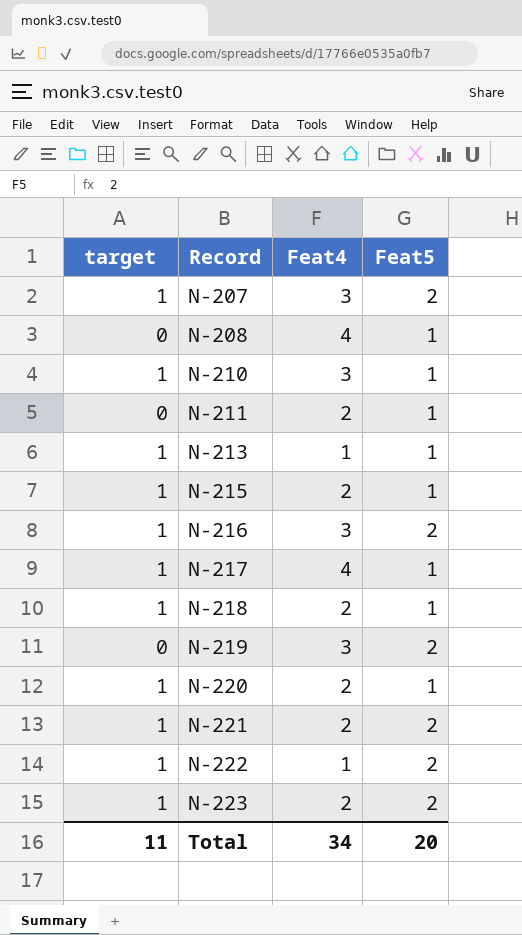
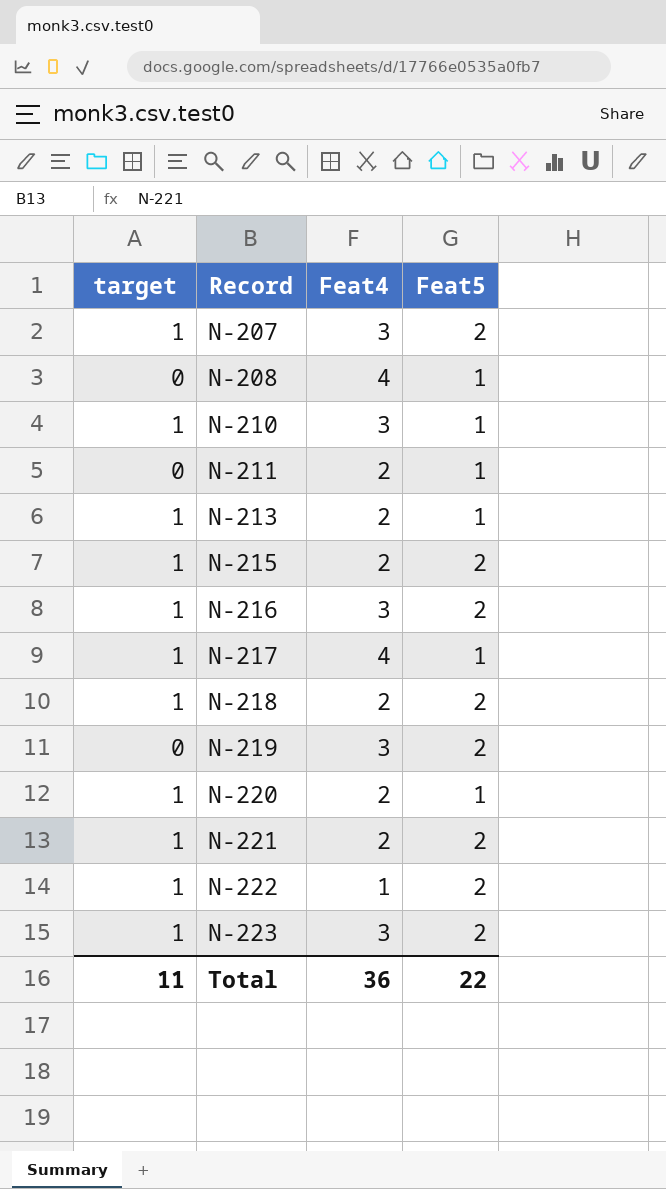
N-213 | Feat4: 1 -> 2
N-215 | Feat5: 1 -> 2
N-218 | Feat5: 1 -> 2
N-223 | Feat4: 2 -> 3
Total | Feat4: 34 -> 36
Total | Feat5: 20 -> 22

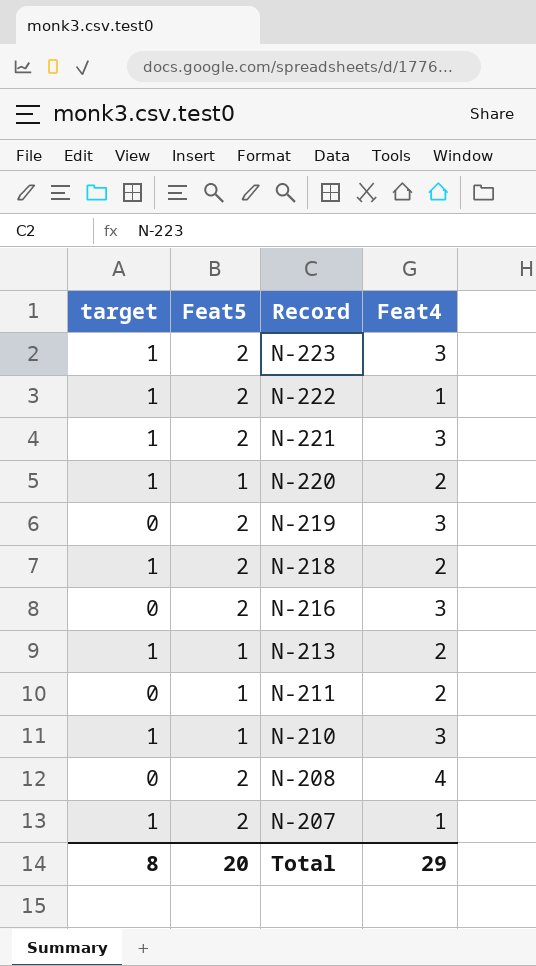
row order: Record ascending -> Record descending
column Feat5 | position: 4 -> 2
row N-215: 1 | 2 | 2 -> none
row N-217: 1 | 4 | 1 -> none
N-221 | Feat4: 2 -> 3
N-216 | target: 1 -> 0
N-208 | Feat5: 1 -> 2
N-207 | Feat4: 3 -> 1
Total | target: 11 -> 8
Total | Feat5: 22 -> 20
Total | Feat4: 36 -> 29

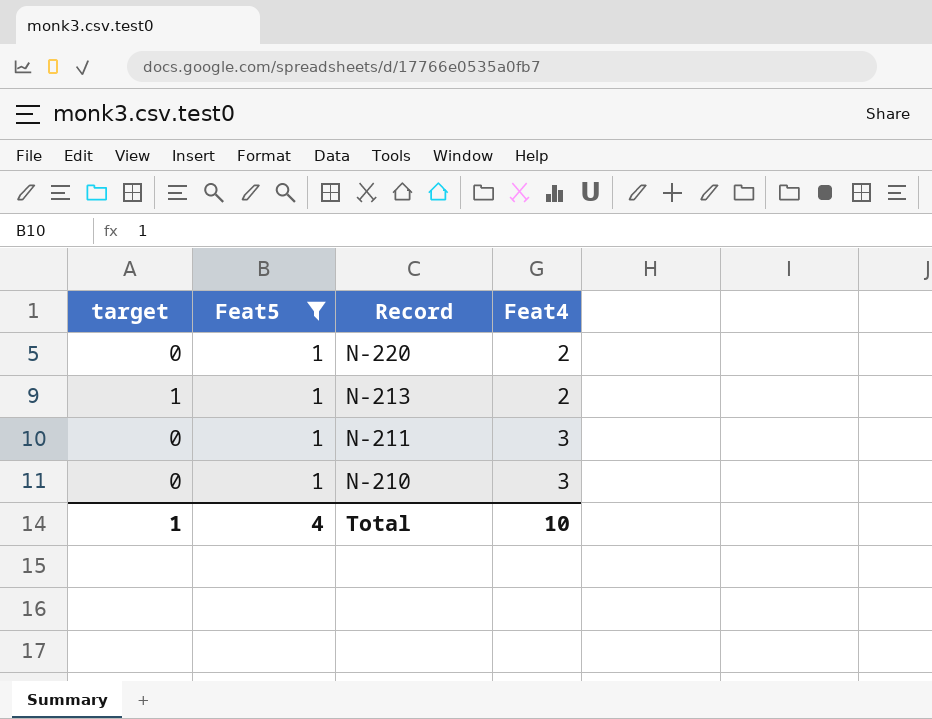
filter: none -> Feat5 = 1
N-220 | target: 1 -> 0
N-211 | Feat4: 2 -> 3
N-210 | target: 1 -> 0
Total | target: 8 -> 1
Total | Feat5: 20 -> 4
Total | Feat4: 29 -> 10

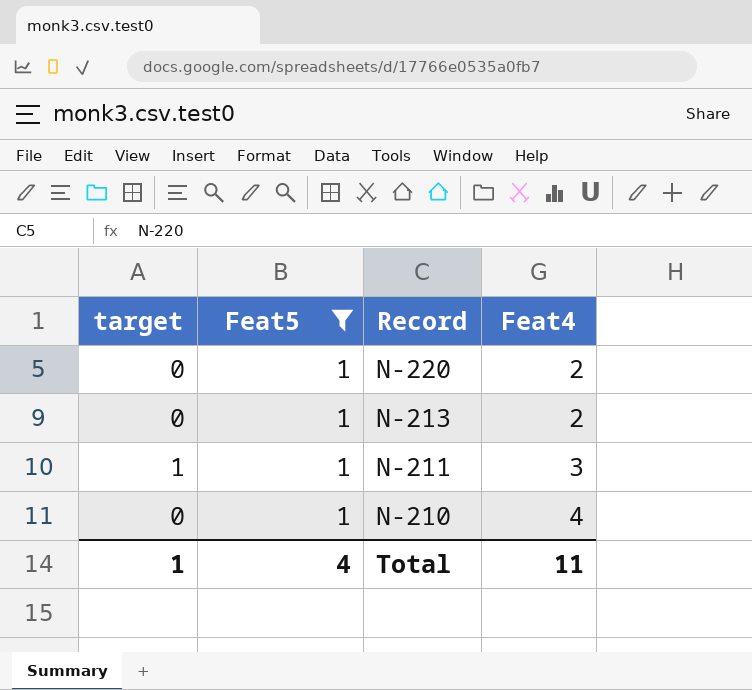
N-213 | target: 1 -> 0
N-211 | target: 0 -> 1
N-210 | Feat4: 3 -> 4
Total | Feat4: 10 -> 11

